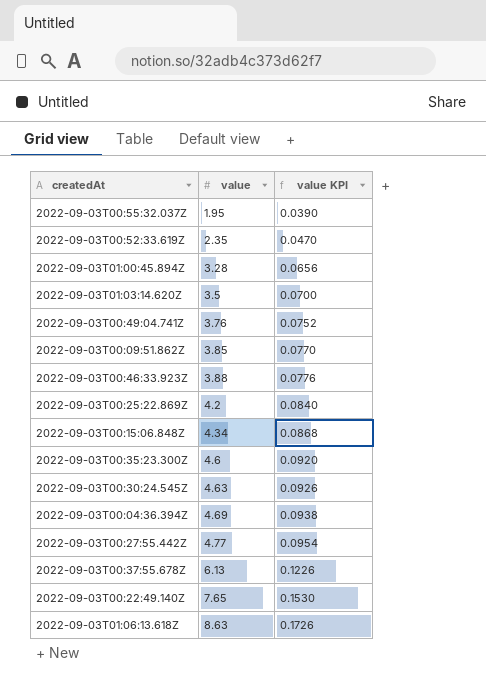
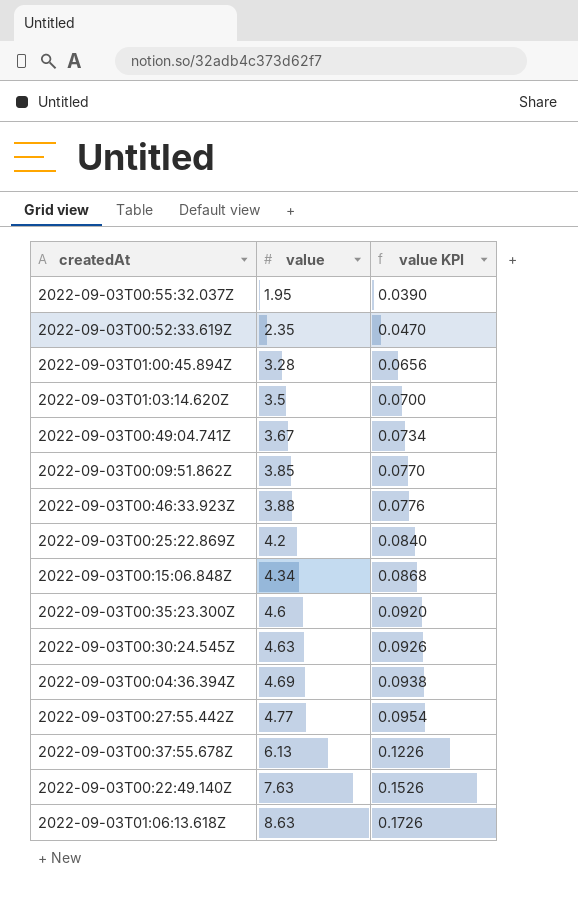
2022-09-03T00:49:04.741Z | value: 3.76 -> 3.67
2022-09-03T00:49:04.741Z | value KPI: 0.0752 -> 0.0734
2022-09-03T00:22:49.140Z | value: 7.65 -> 7.63
2022-09-03T00:22:49.140Z | value KPI: 0.1530 -> 0.1526

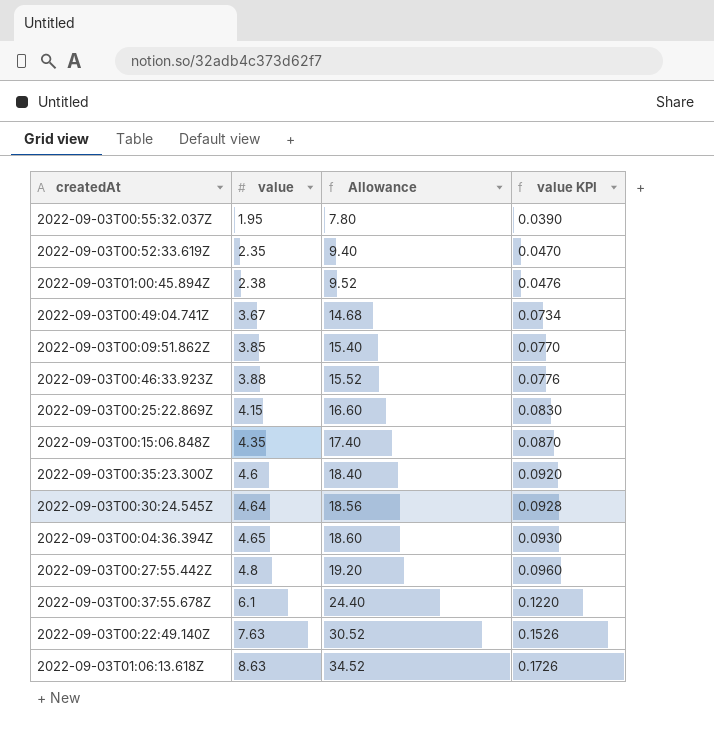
column Allowance | formula: none -> [value] * 4
row 2022-09-03T01:03:14.620Z: 3.5 | 0.0700 -> none
2022-09-03T01:00:45.894Z | value: 3.28 -> 2.38
2022-09-03T01:00:45.894Z | value KPI: 0.0656 -> 0.0476
2022-09-03T00:25:22.869Z | value: 4.2 -> 4.15
2022-09-03T00:25:22.869Z | value KPI: 0.0840 -> 0.0830
2022-09-03T00:15:06.848Z | value: 4.34 -> 4.35
2022-09-03T00:15:06.848Z | value KPI: 0.0868 -> 0.0870
2022-09-03T00:30:24.545Z | value: 4.63 -> 4.64
2022-09-03T00:30:24.545Z | value KPI: 0.0926 -> 0.0928
2022-09-03T00:04:36.394Z | value: 4.69 -> 4.65
2022-09-03T00:04:36.394Z | value KPI: 0.0938 -> 0.0930
2022-09-03T00:27:55.442Z | value: 4.77 -> 4.8
2022-09-03T00:27:55.442Z | value KPI: 0.0954 -> 0.0960
2022-09-03T00:37:55.678Z | value: 6.13 -> 6.1
2022-09-03T00:37:55.678Z | value KPI: 0.1226 -> 0.1220

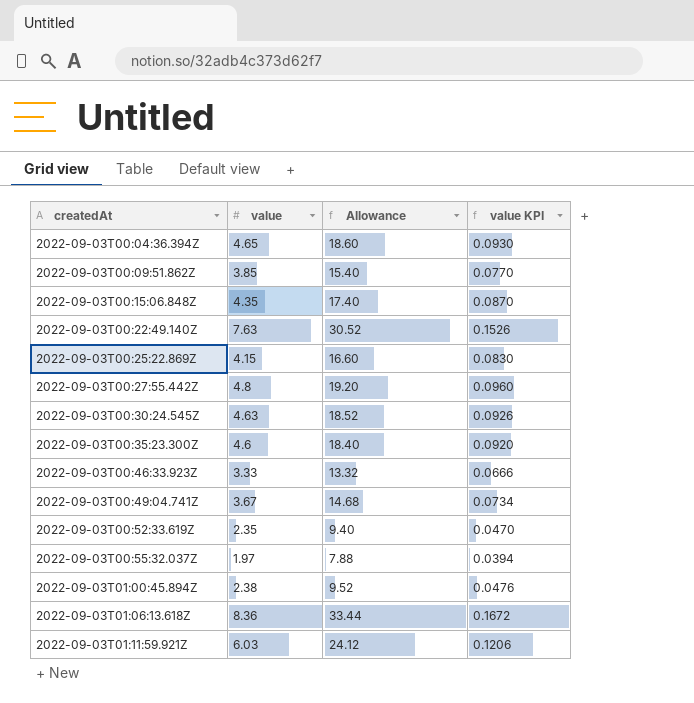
row order: value ascending -> createdAt ascending
row 2022-09-03T00:37:55.678Z: 6.1 | 24.40 | 0.1220 -> none
2022-09-03T00:30:24.545Z | value: 4.64 -> 4.63
2022-09-03T00:30:24.545Z | Allowance: 18.56 -> 18.52
2022-09-03T00:30:24.545Z | value KPI: 0.0928 -> 0.0926
2022-09-03T00:46:33.923Z | value: 3.88 -> 3.33
2022-09-03T00:46:33.923Z | Allowance: 15.52 -> 13.32
2022-09-03T00:46:33.923Z | value KPI: 0.0776 -> 0.0666
2022-09-03T00:55:32.037Z | value: 1.95 -> 1.97
2022-09-03T00:55:32.037Z | Allowance: 7.80 -> 7.88
2022-09-03T00:55:32.037Z | value KPI: 0.0390 -> 0.0394
2022-09-03T01:06:13.618Z | value: 8.63 -> 8.36
2022-09-03T01:06:13.618Z | Allowance: 34.52 -> 33.44
2022-09-03T01:06:13.618Z | value KPI: 0.1726 -> 0.1672
row 2022-09-03T01:11:59.921Z: none -> 6.03 | 24.12 | 0.1206

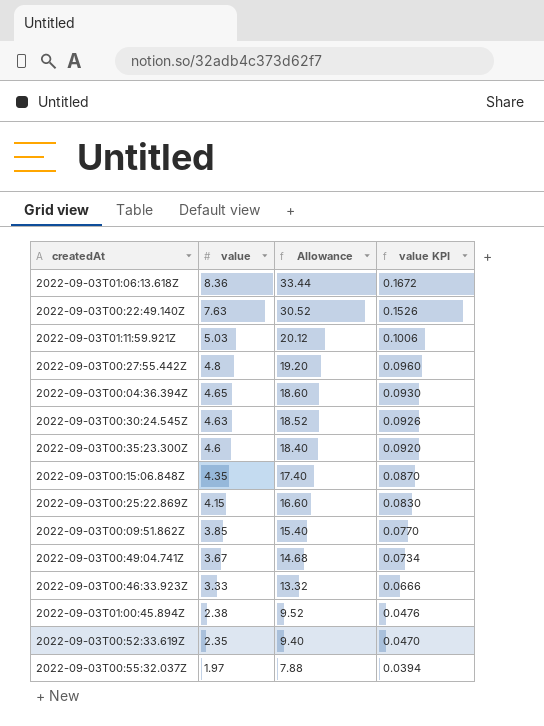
row order: createdAt ascending -> value descending
2022-09-03T01:11:59.921Z | value: 6.03 -> 5.03
2022-09-03T01:11:59.921Z | Allowance: 24.12 -> 20.12
2022-09-03T01:11:59.921Z | value KPI: 0.1206 -> 0.1006

